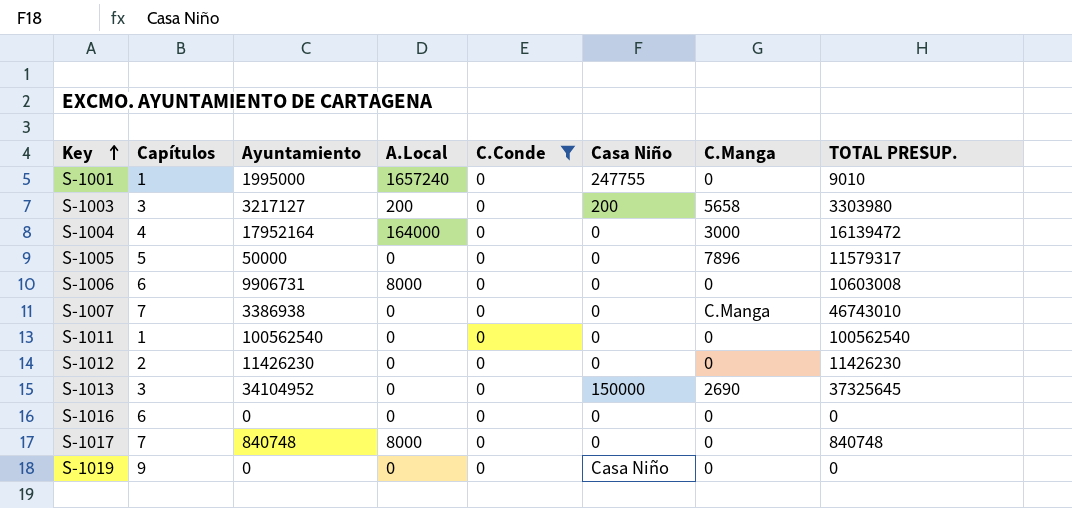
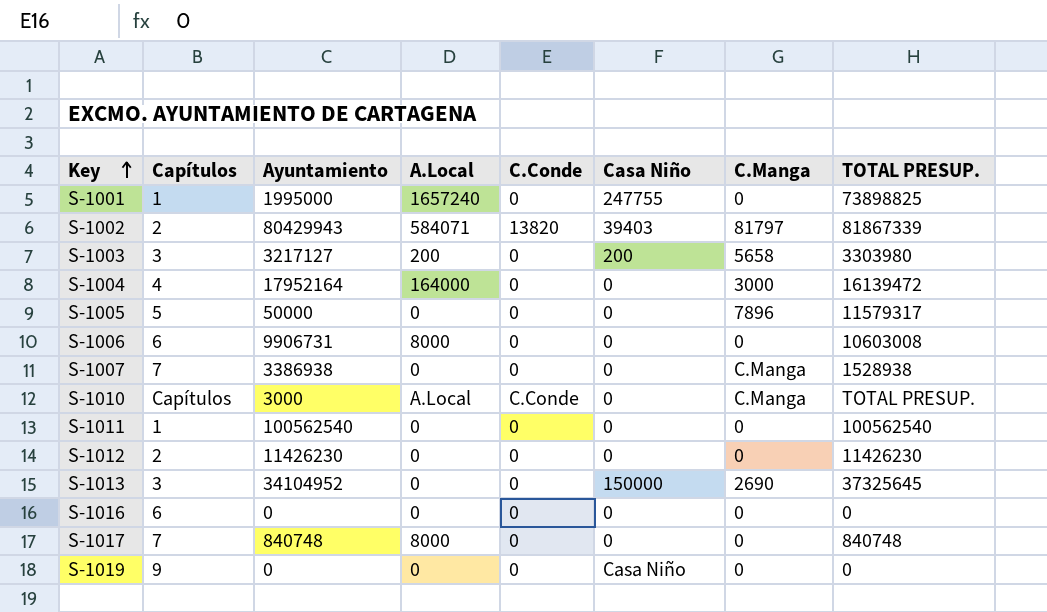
filter: C.Conde = 0 -> none
S-1001 | TOTAL PRESUP.: 9010 -> 73898825
S-1007 | TOTAL PRESUP.: 46743010 -> 1528938

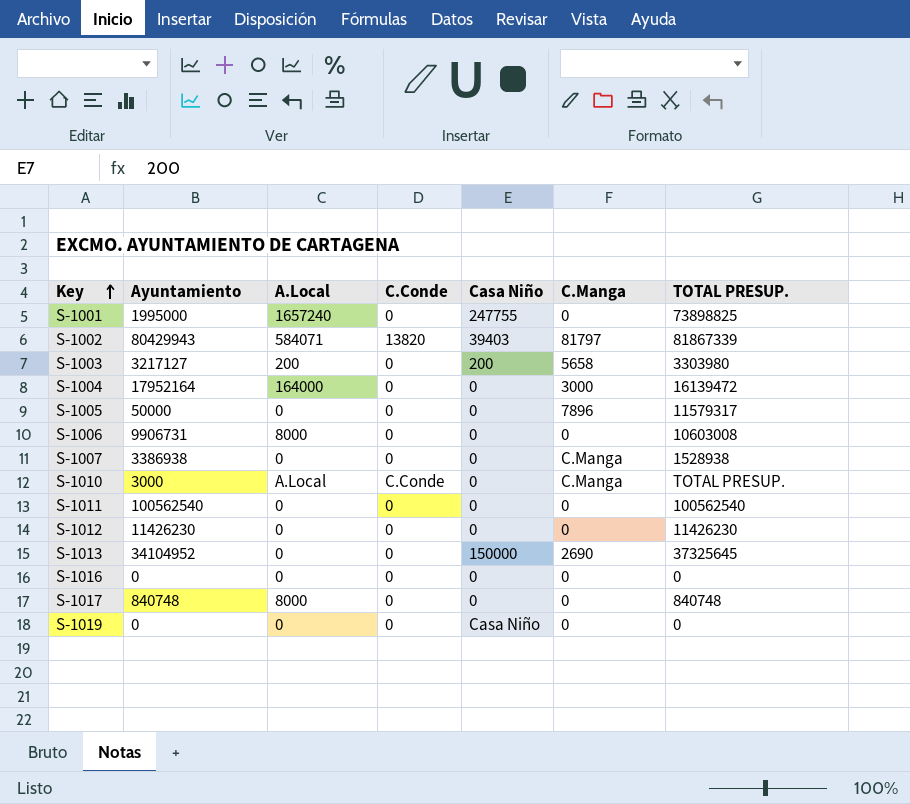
column Capítulos | position: 2 -> none

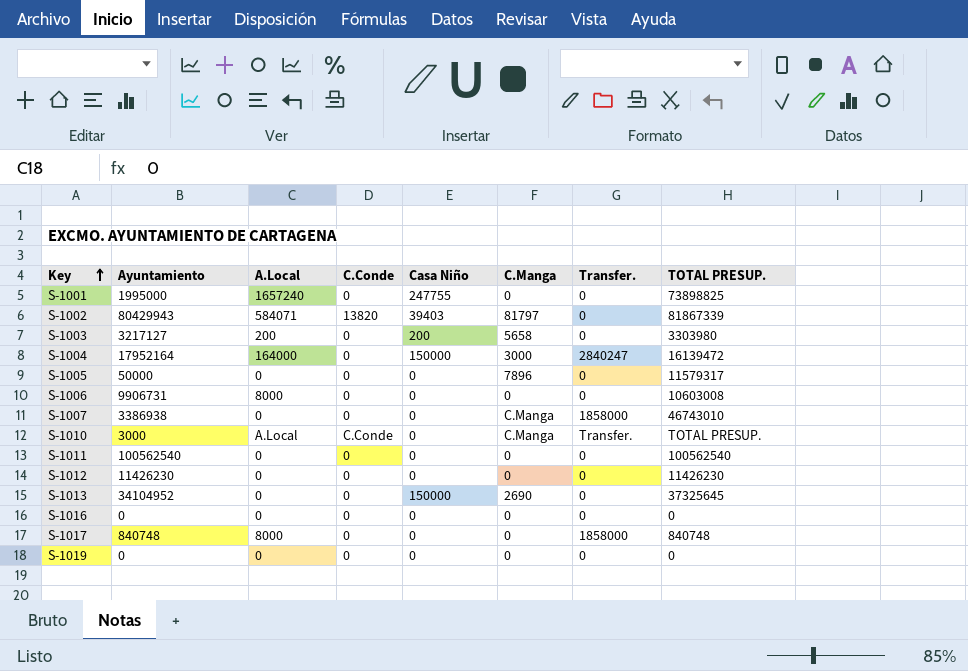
column Transfer. | position: none -> 7
S-1004 | Casa Niño: 0 -> 150000
S-1007 | TOTAL PRESUP.: 1528938 -> 46743010
S-1019 | Casa Niño: Casa Niño -> 0

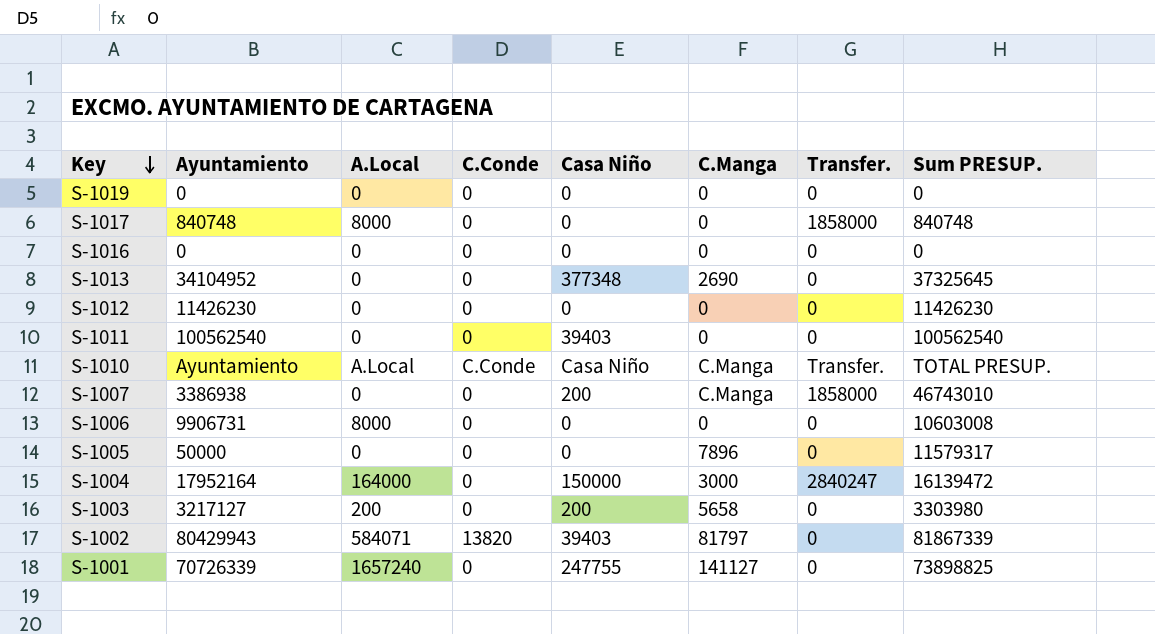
row order: Key ascending -> Key descending
column name: TOTAL PRESUP. -> Sum PRESUP.
S-1013 | Casa Niño: 150000 -> 377348
S-1011 | Casa Niño: 0 -> 39403
S-1010 | Ayuntamiento: 3000 -> Ayuntamiento
S-1010 | Casa Niño: 0 -> Casa Niño
S-1007 | Casa Niño: 0 -> 200
S-1001 | Ayuntamiento: 1995000 -> 70726339
S-1001 | C.Manga: 0 -> 141127

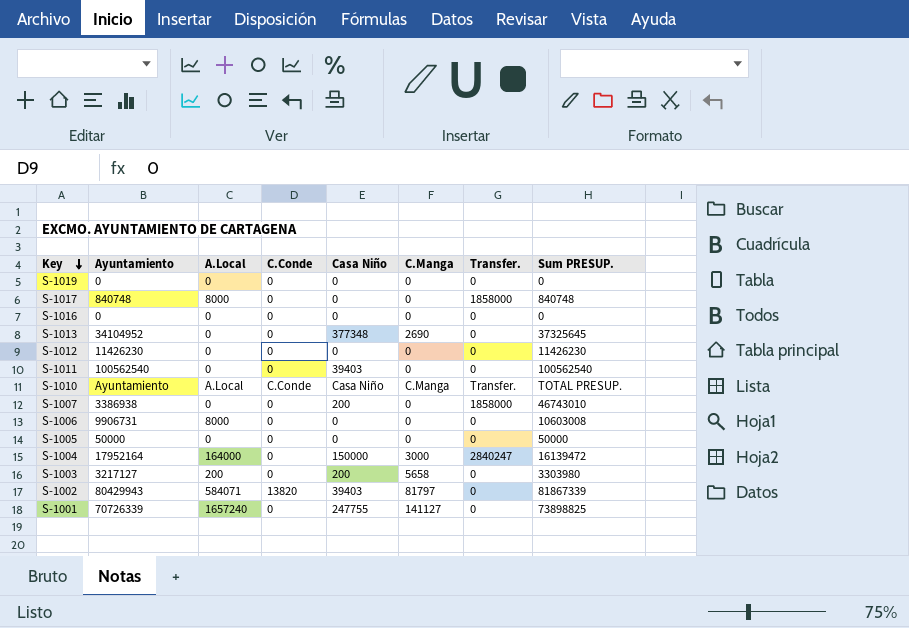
S-1007 | C.Manga: C.Manga -> 0
S-1005 | C.Manga: 7896 -> 0
S-1005 | Sum PRESUP.: 11579317 -> 50000

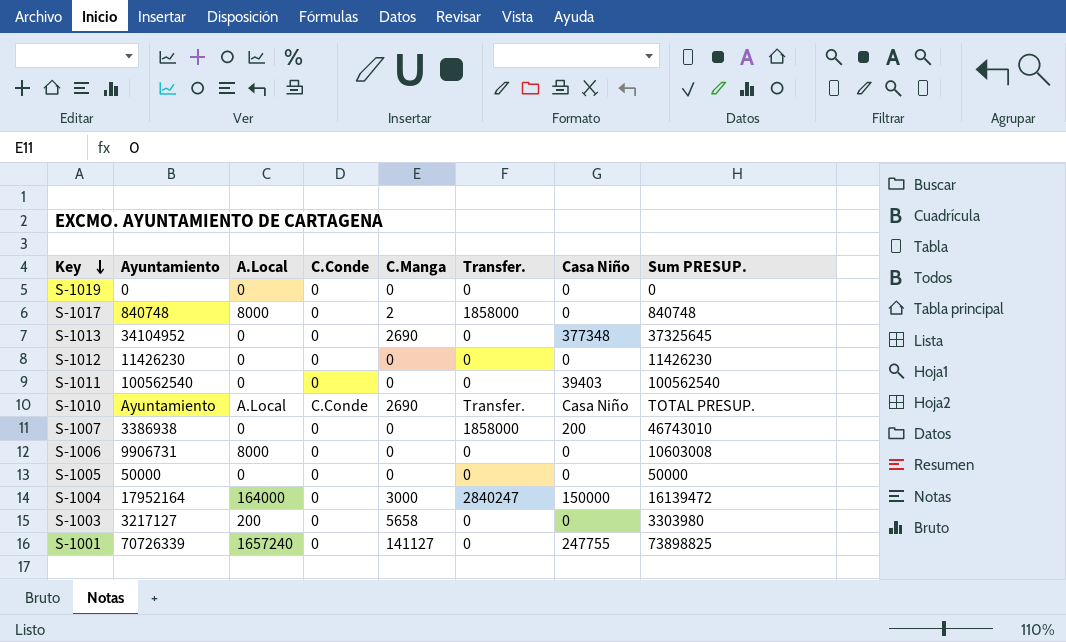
column Casa Niño | position: 5 -> 7
row S-1016: 0 | 0 | 0 | 0 | 0 | 0 | 0 -> none
row S-1002: 80429943 | 584071 | 13820 | 39403 | 81797 | 0 | 81867339 -> none
S-1017 | C.Manga: 0 -> 2
S-1010 | C.Manga: C.Manga -> 2690
S-1003 | Casa Niño: 200 -> 0

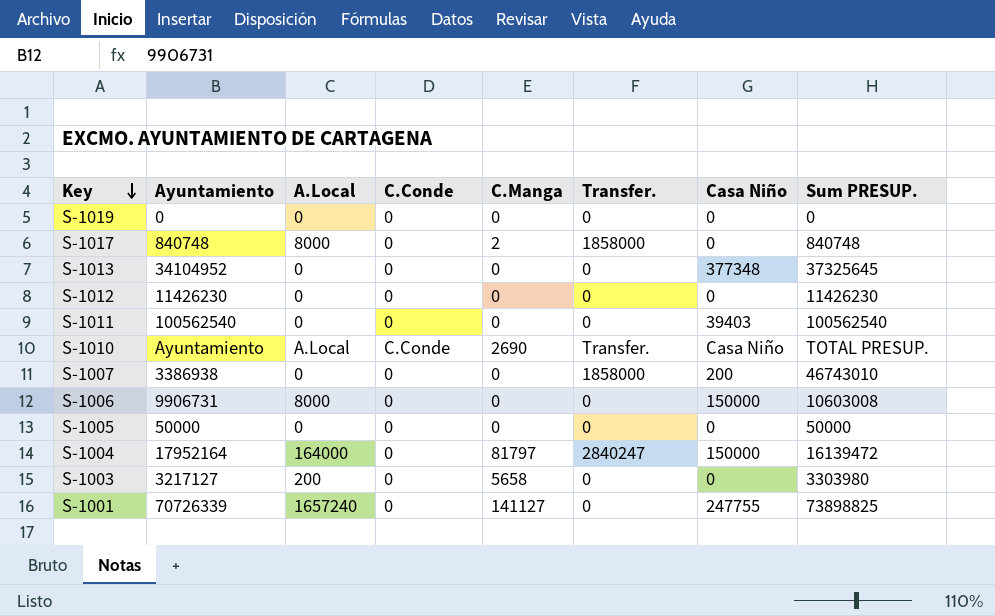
S-1013 | C.Manga: 2690 -> 0
S-1006 | Casa Niño: 0 -> 150000
S-1004 | C.Manga: 3000 -> 81797

